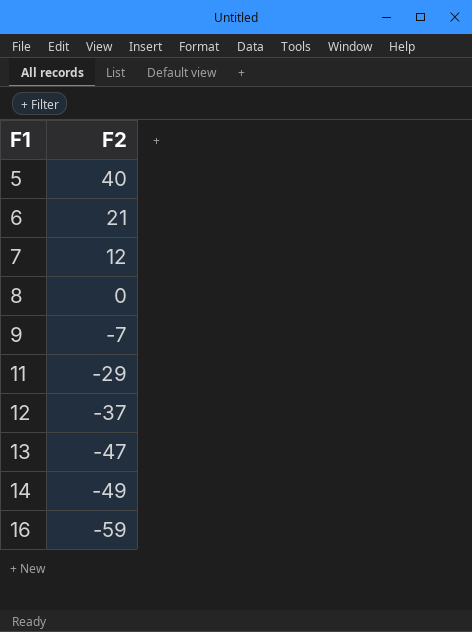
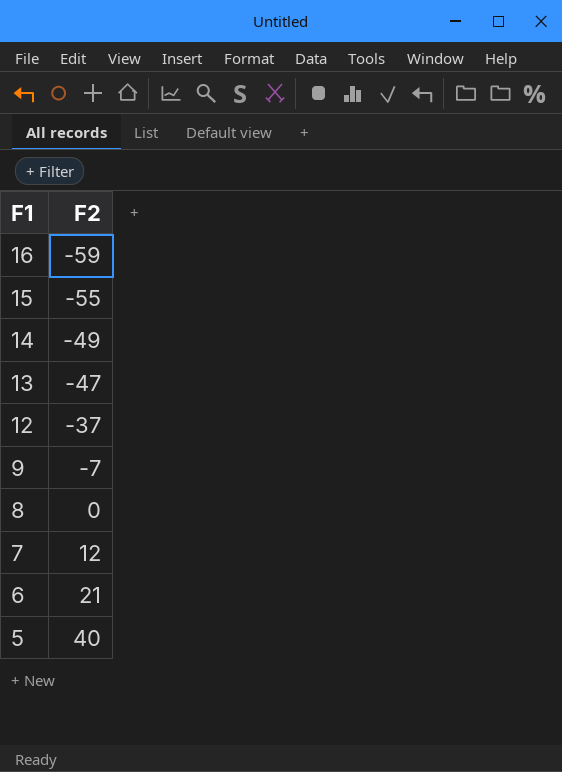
row order: F1 ascending -> F1 descending
row 11: -29 -> none
row 15: none -> -55

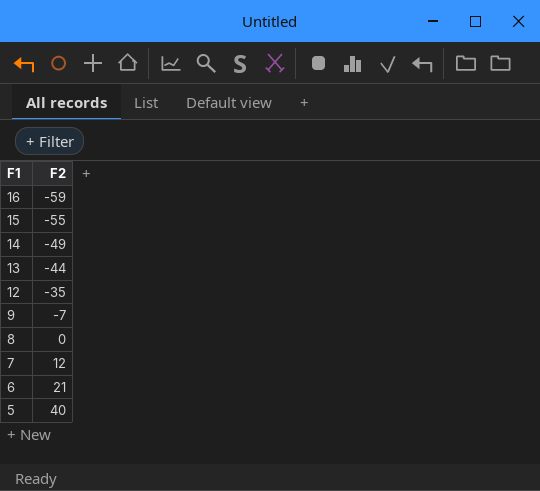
13 | F2: -47 -> -44
12 | F2: -37 -> -35

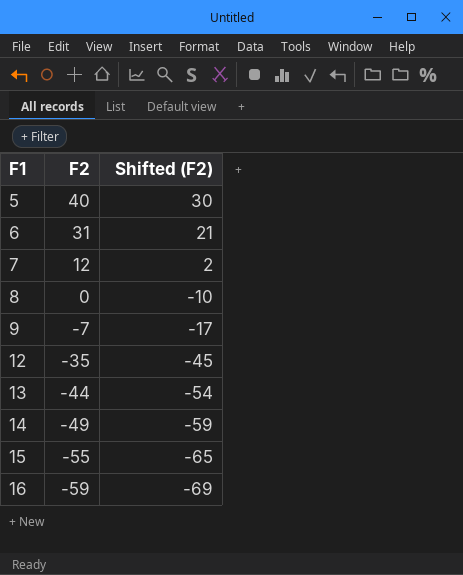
row order: F1 descending -> F1 ascending
column Shifted (F2) | formula: none -> [F2] - 10
6 | F2: 21 -> 31

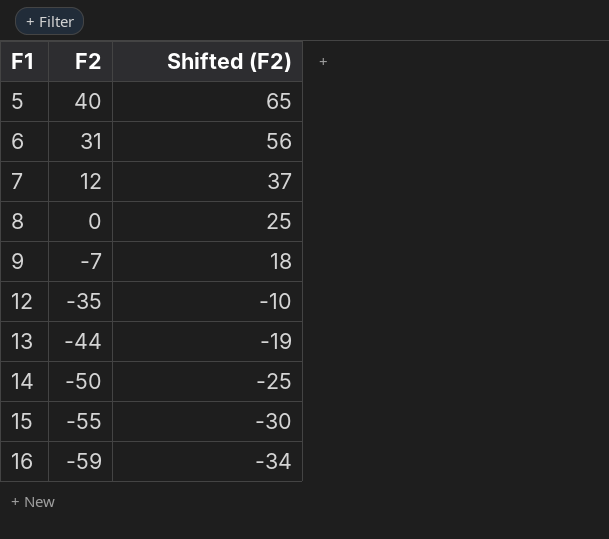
column Shifted (F2) | formula: [F2] - 10 -> [F2] + 25
14 | F2: -49 -> -50

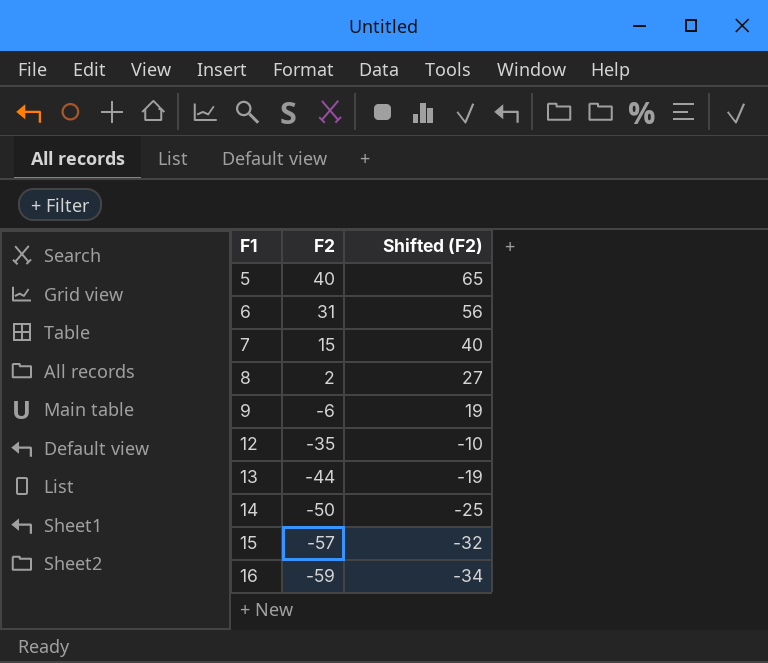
7 | F2: 12 -> 15
7 | Shifted (F2): 37 -> 40
8 | F2: 0 -> 2
8 | Shifted (F2): 25 -> 27
9 | F2: -7 -> -6
9 | Shifted (F2): 18 -> 19
15 | F2: -55 -> -57
15 | Shifted (F2): -30 -> -32

